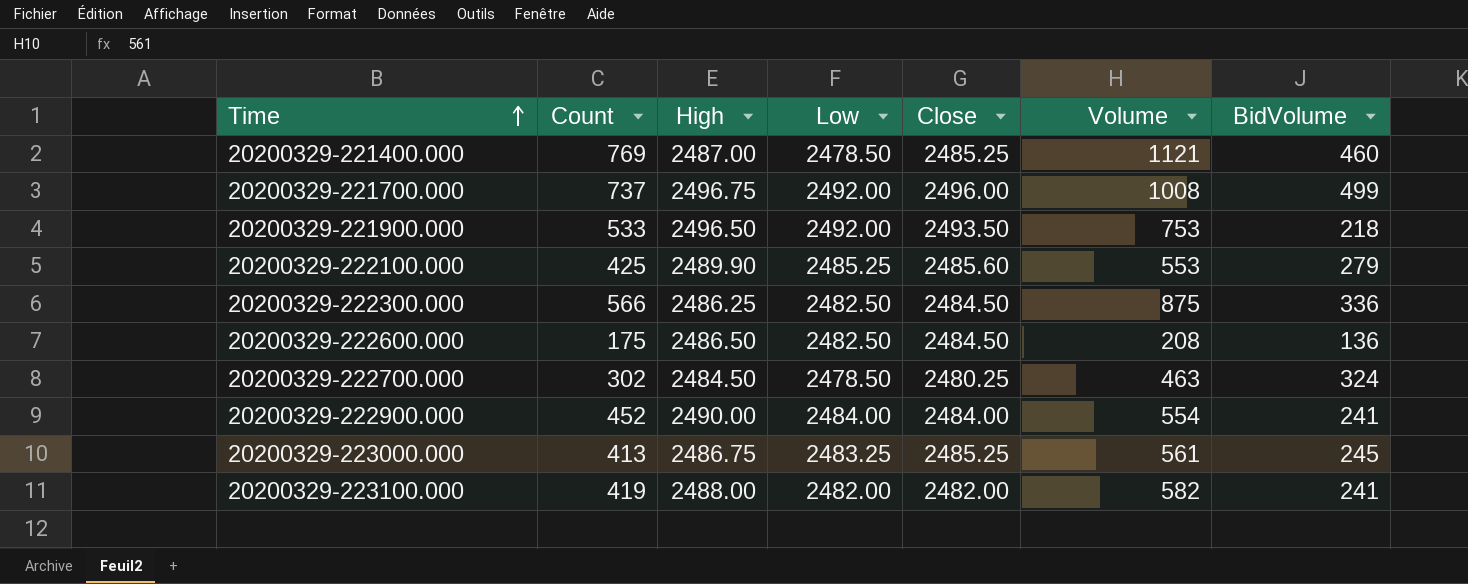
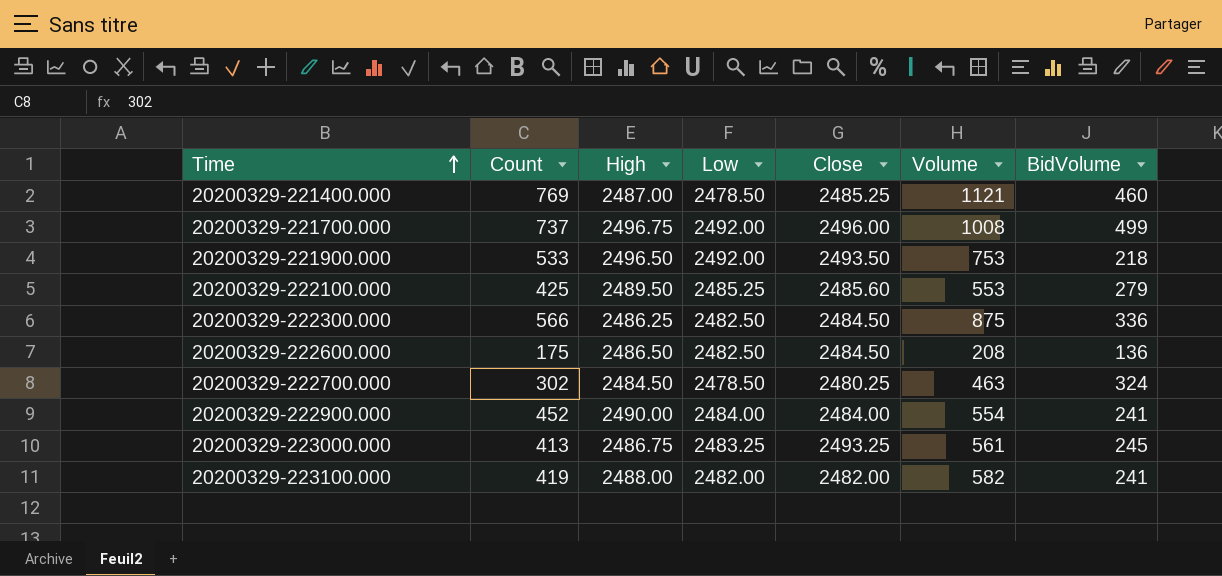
20200329-222100.000 | High: 2489.90 -> 2489.50
20200329-223000.000 | Close: 2485.25 -> 2493.25

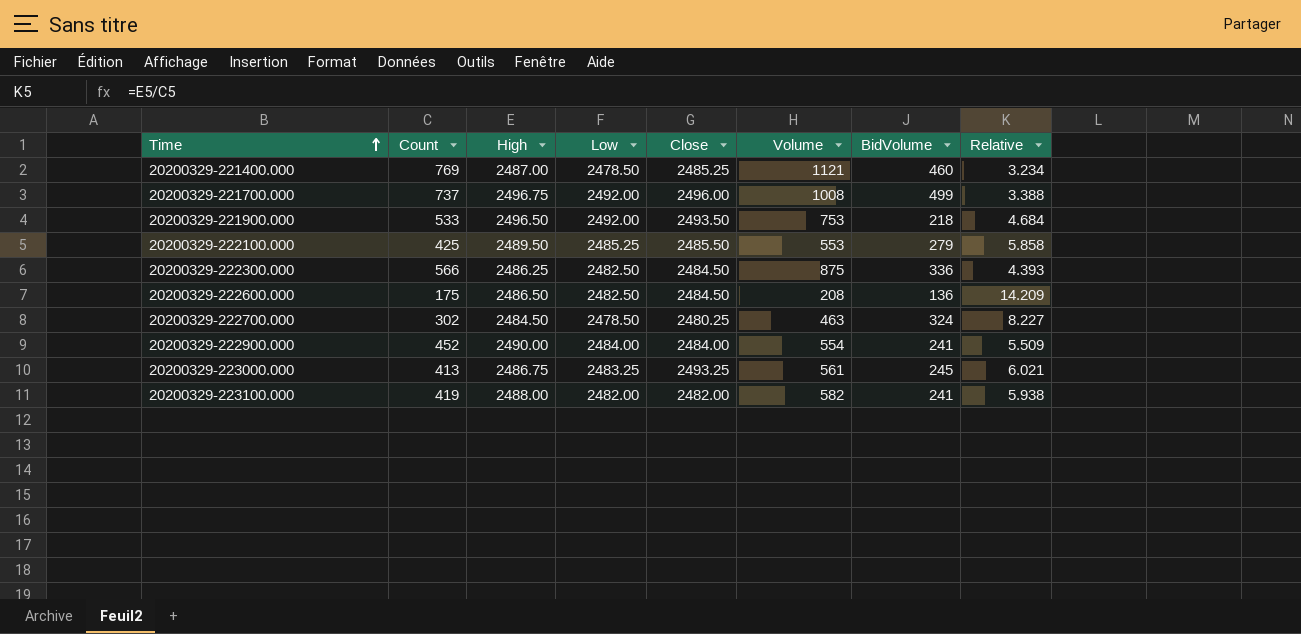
column Relative | formula: none -> [High] / [Count]
20200329-222100.000 | Close: 2485.60 -> 2485.50

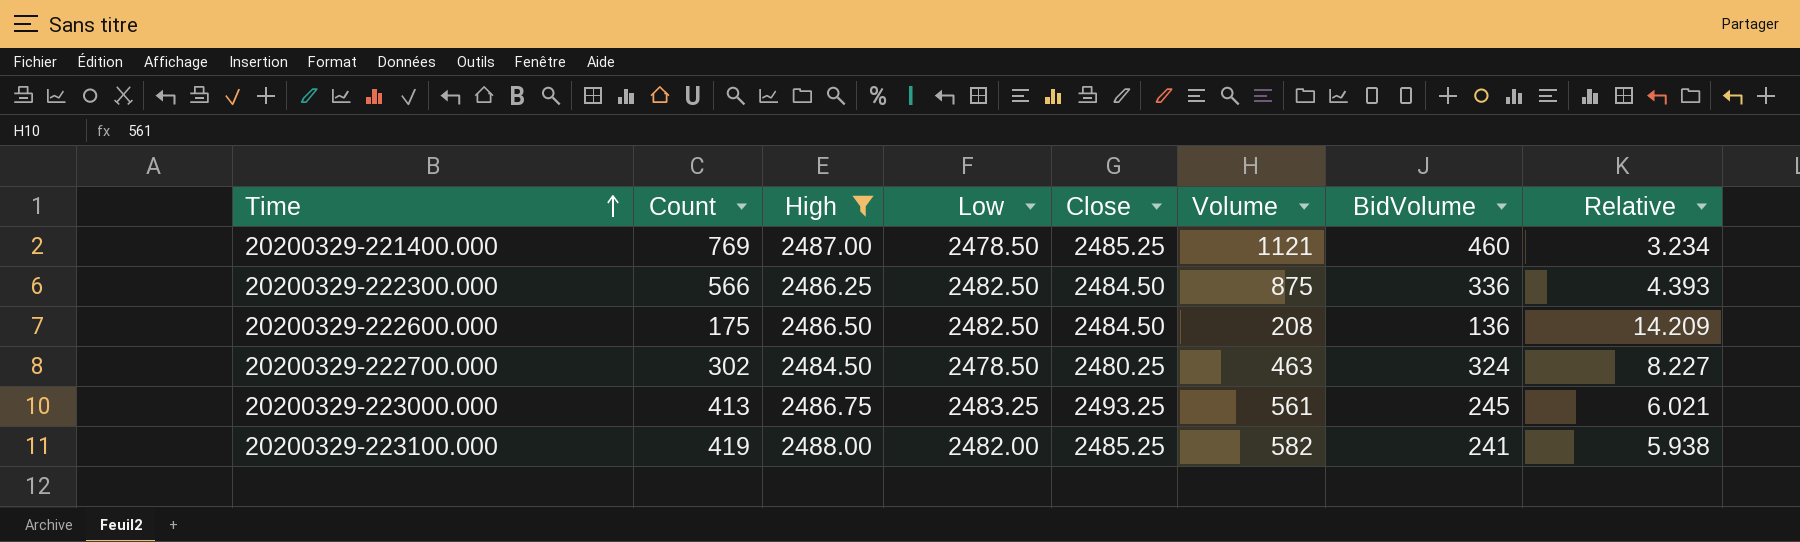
filter: none -> High <= 2488.00
20200329-223100.000 | Close: 2482.00 -> 2485.25

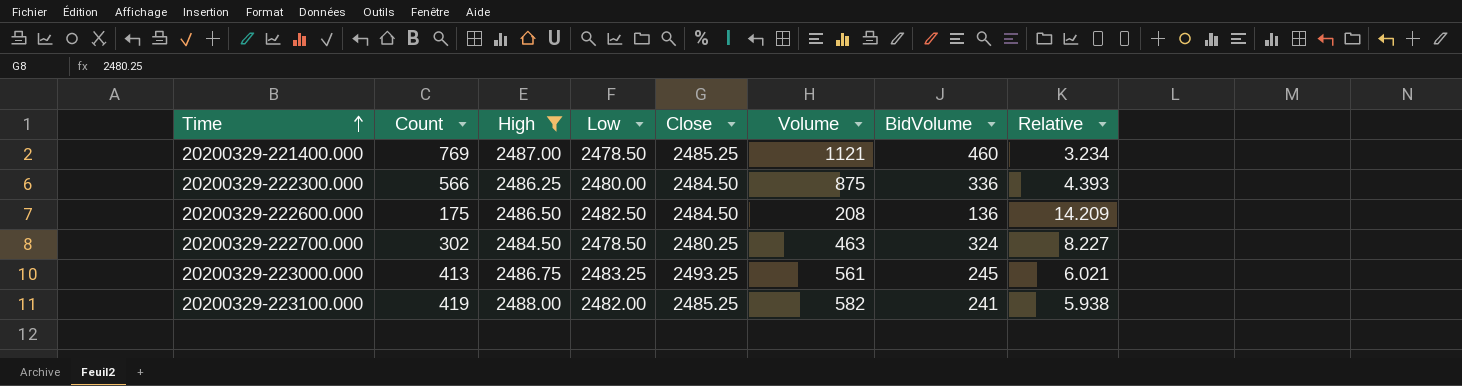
20200329-222300.000 | Low: 2482.50 -> 2480.00

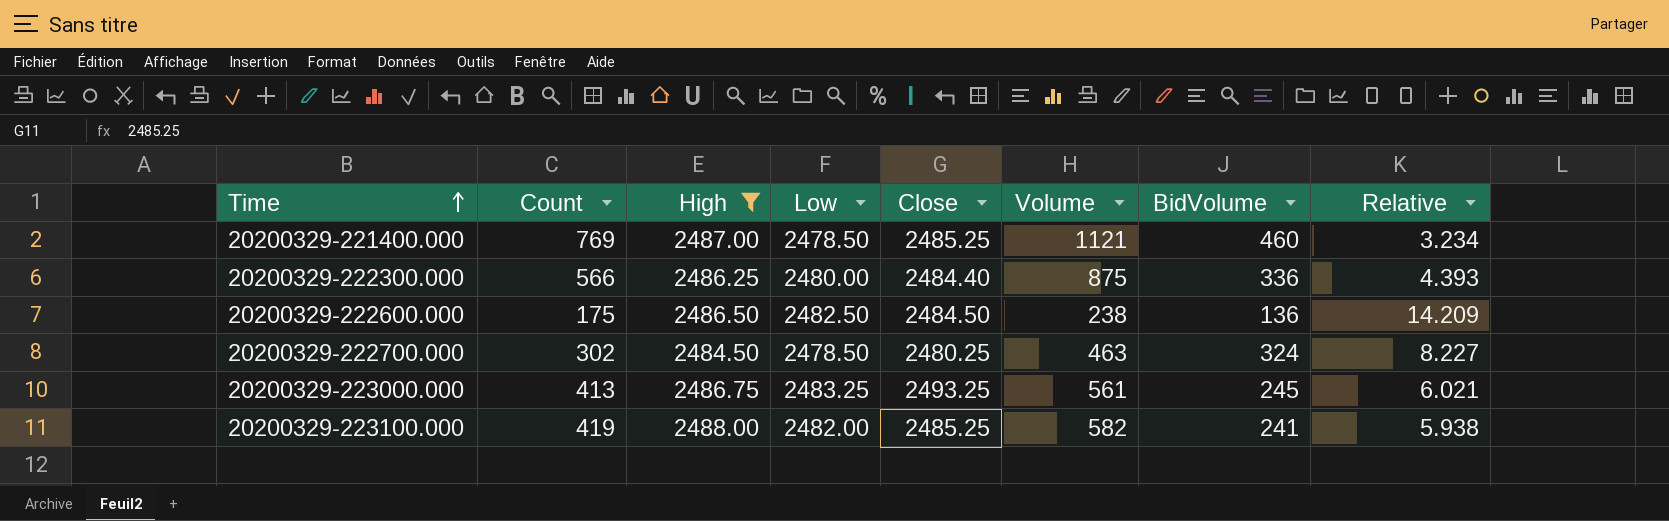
20200329-222300.000 | Close: 2484.50 -> 2484.40
20200329-222600.000 | Volume: 208 -> 238

